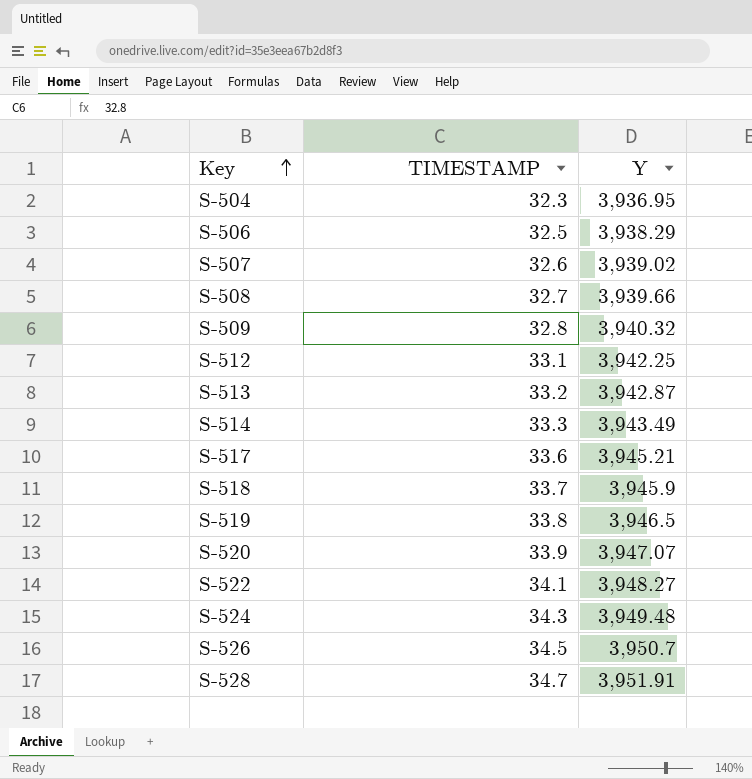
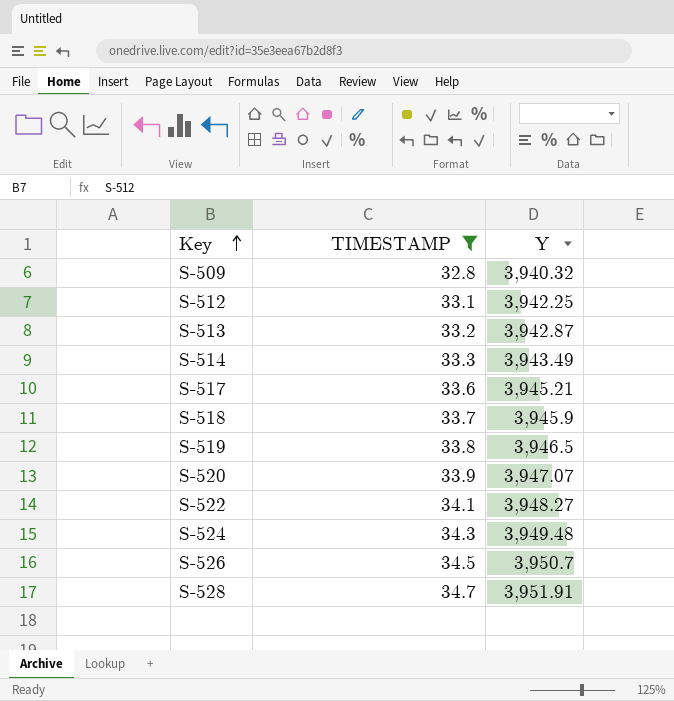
filter: none -> TIMESTAMP >= 32.8

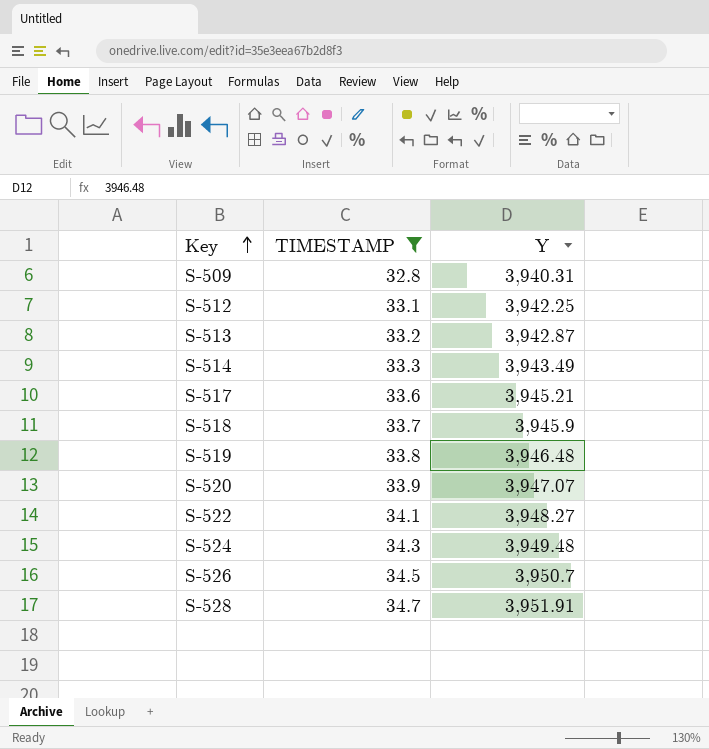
S-509 | Y: 3,940.32 -> 3,940.31
S-519 | Y: 3,946.5 -> 3,946.48

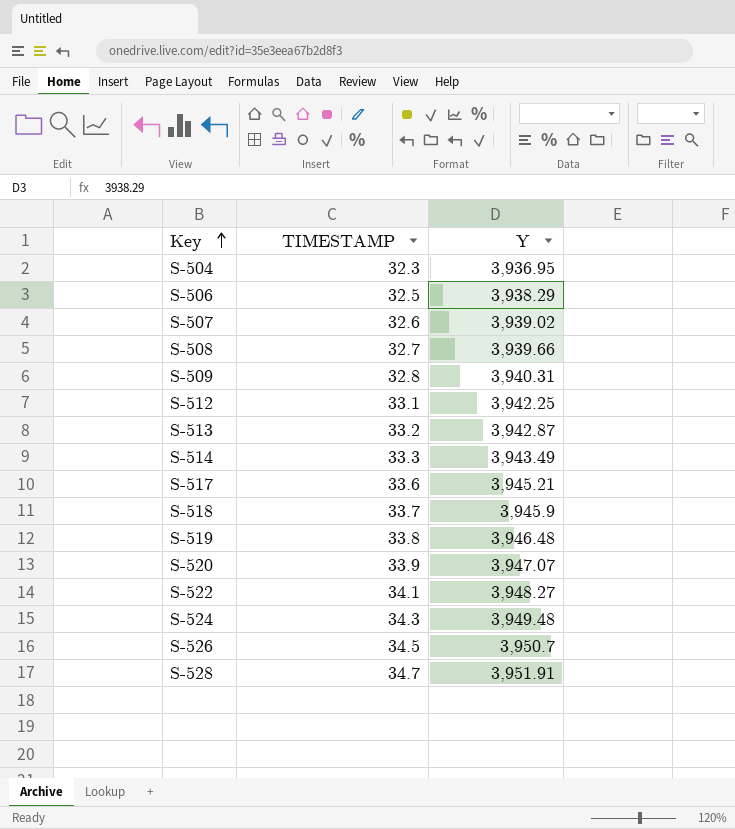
filter: TIMESTAMP >= 32.8 -> none

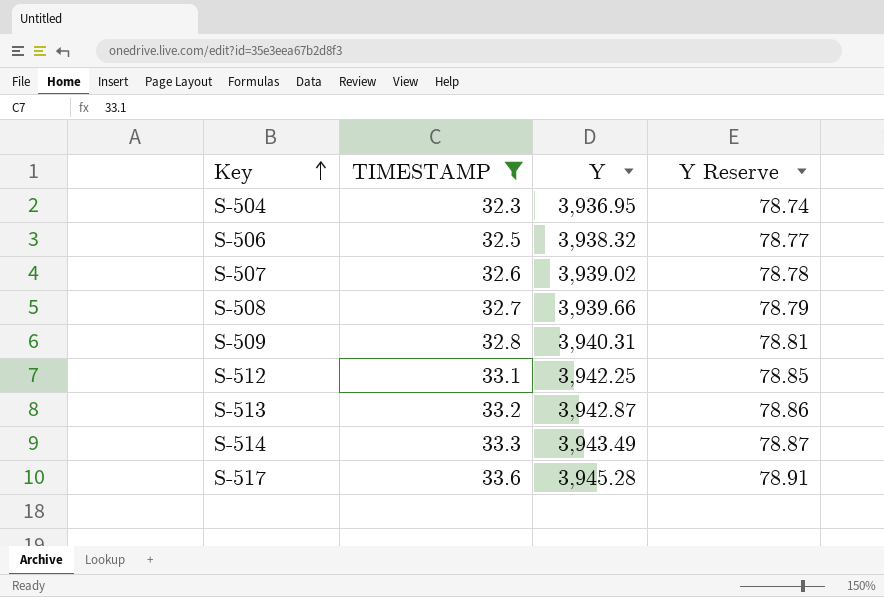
filter: none -> TIMESTAMP <= 33.6
column Y Reserve | formula: none -> [Y] * 0.02
S-506 | Y: 3,938.29 -> 3,938.32
S-517 | Y: 3,945.21 -> 3,945.28

